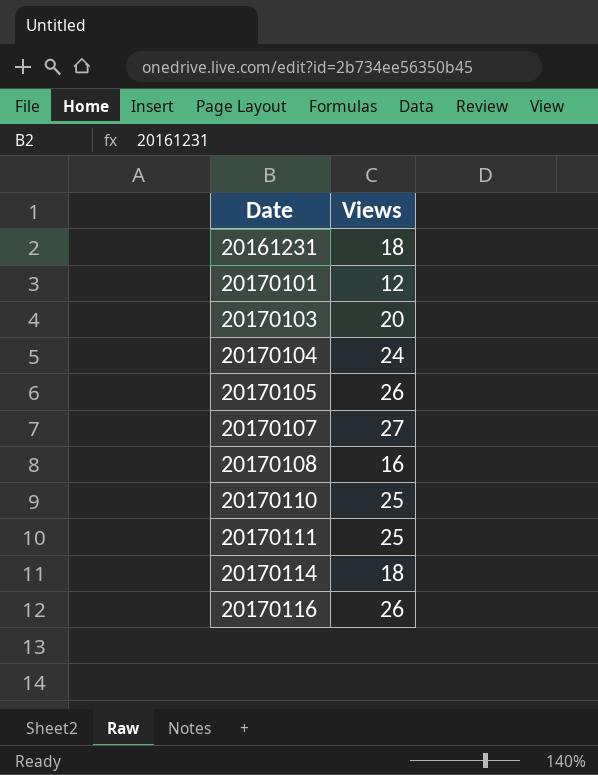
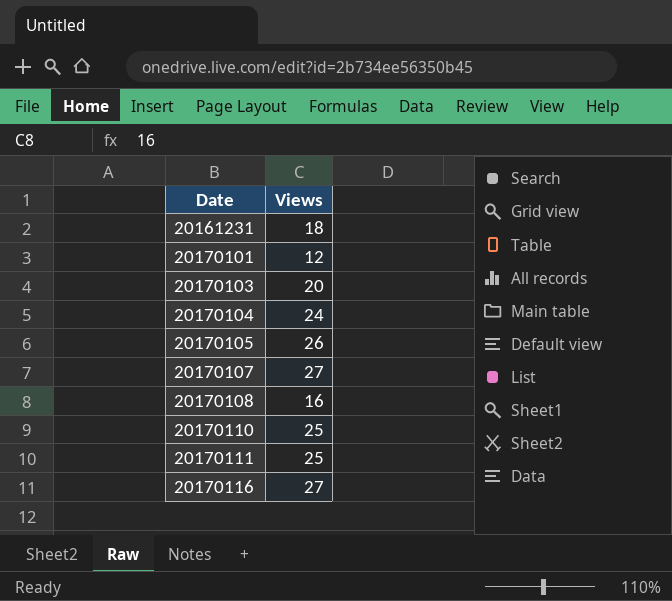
row 20170114: 18 -> none
20170116 | Views: 26 -> 27

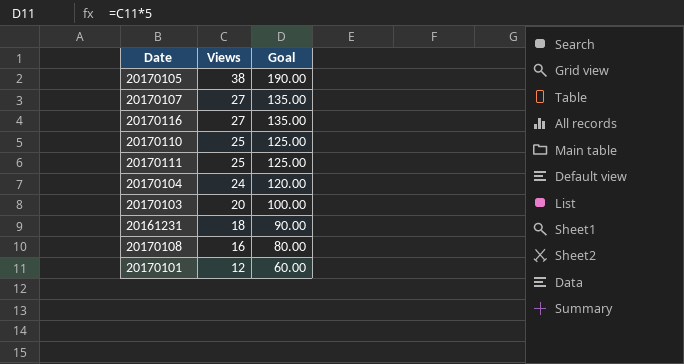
row order: Date ascending -> Views descending
column Goal | formula: none -> [Views] * 5
20170105 | Views: 26 -> 38

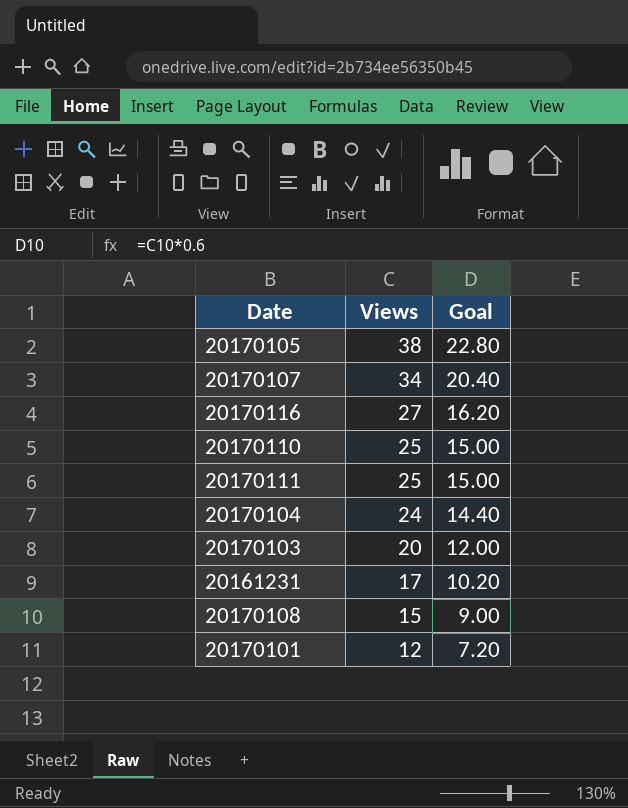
column Goal | formula: [Views] * 5 -> [Views] * 0.6
20170107 | Views: 27 -> 34
20161231 | Views: 18 -> 17
20170108 | Views: 16 -> 15

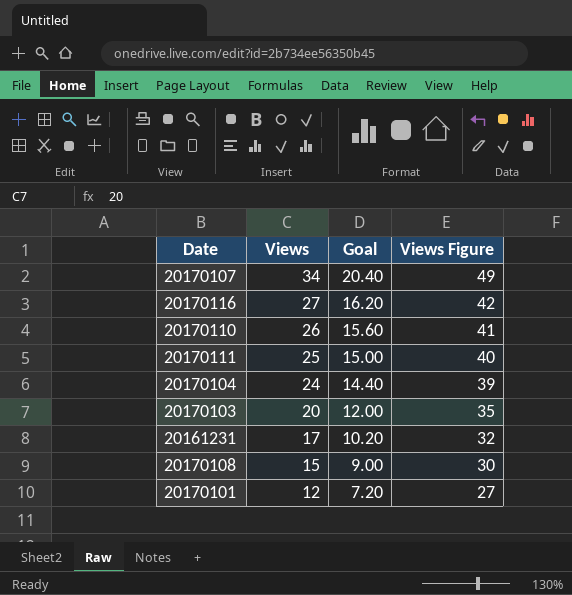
column Views Figure | formula: none -> [Views] + 15
row 20170105: 38 | 22.80 -> none
20170110 | Views: 25 -> 26
20170110 | Goal: 15.00 -> 15.60

